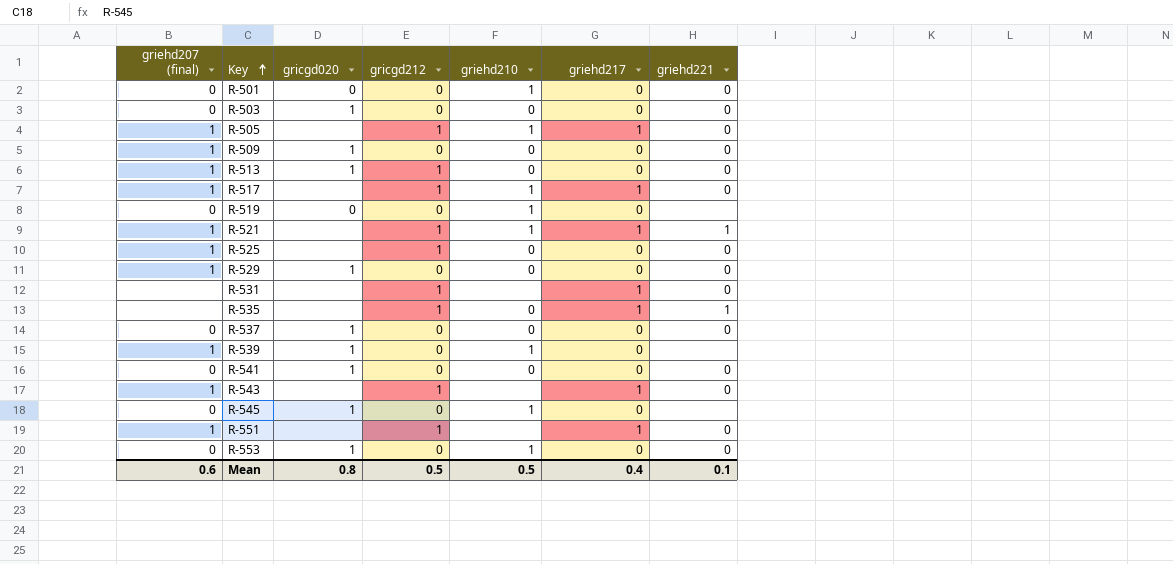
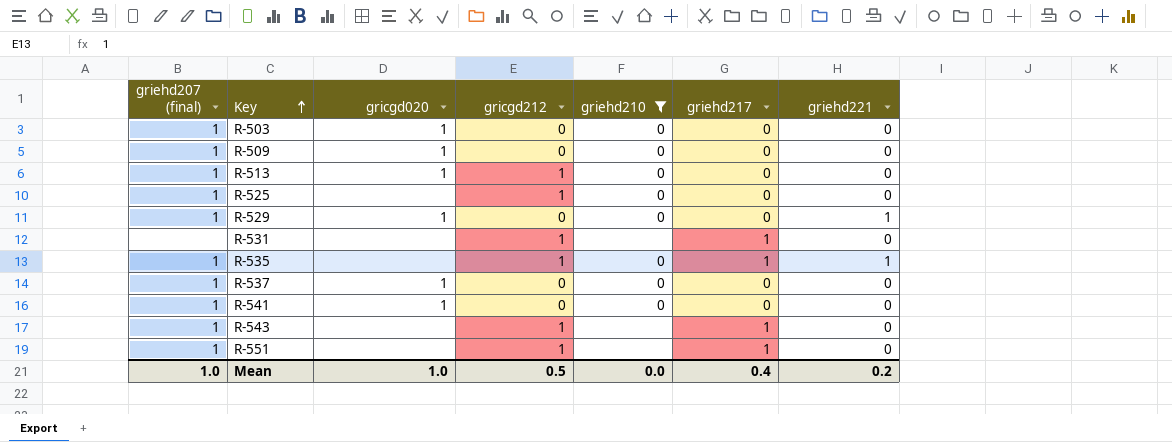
filter: none -> griehd210 != 1
R-503 | griehd207 (final): 0 -> 1
R-529 | griehd221: 0 -> 1
R-535 | griehd207 (final): none -> 1
R-537 | griehd207 (final): 0 -> 1
R-541 | griehd207 (final): 0 -> 1
Mean | griehd207 (final): 0.6 -> 1.0
Mean | gricgd020: 0.8 -> 1.0
Mean | griehd210: 0.5 -> 0.0
Mean | griehd221: 0.1 -> 0.2

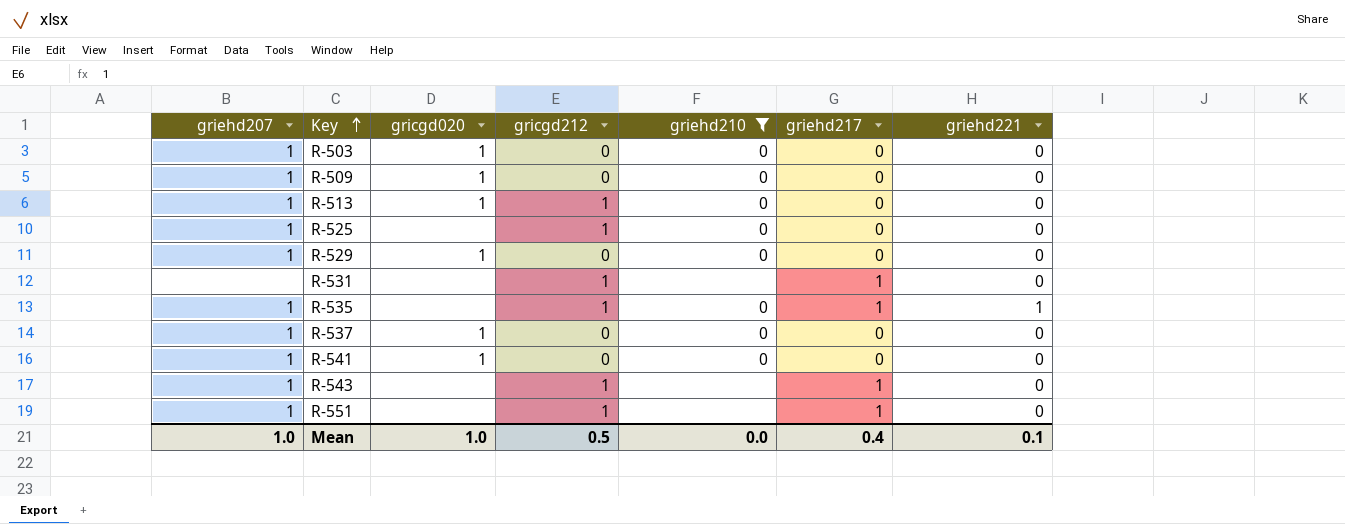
column name: griehd207 (final) -> griehd207
R-529 | griehd221: 1 -> 0
Mean | griehd221: 0.2 -> 0.1

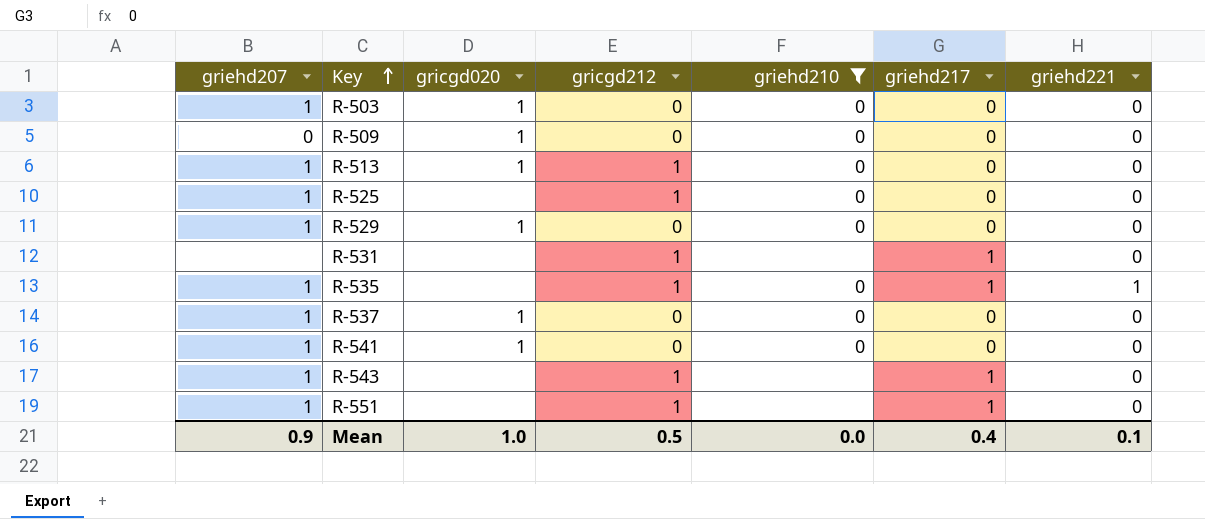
R-509 | griehd207: 1 -> 0
Mean | griehd207: 1.0 -> 0.9

